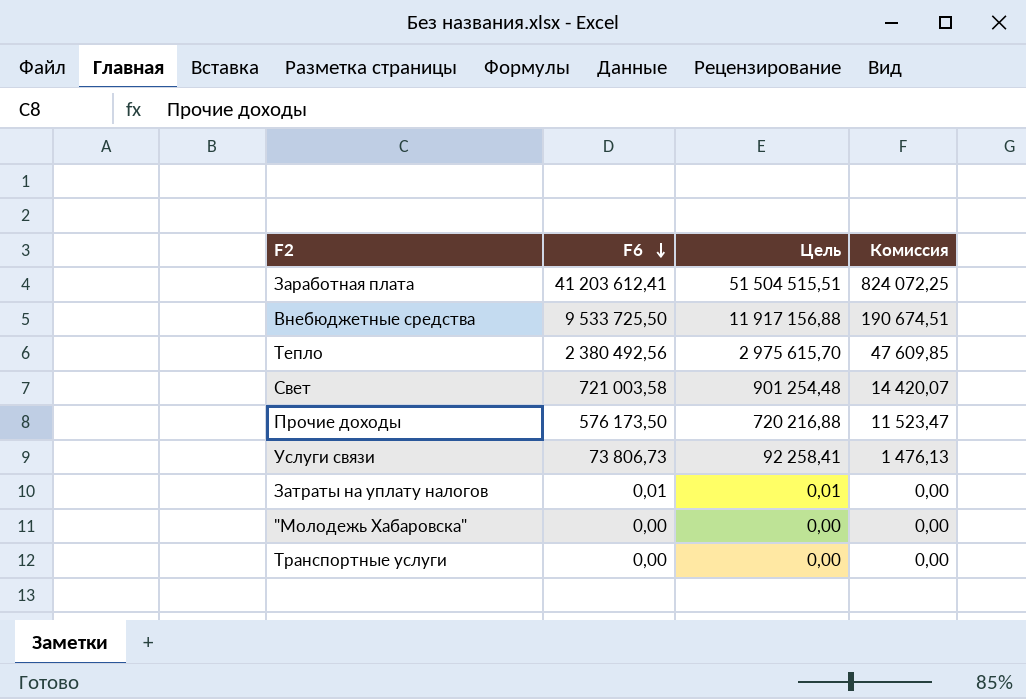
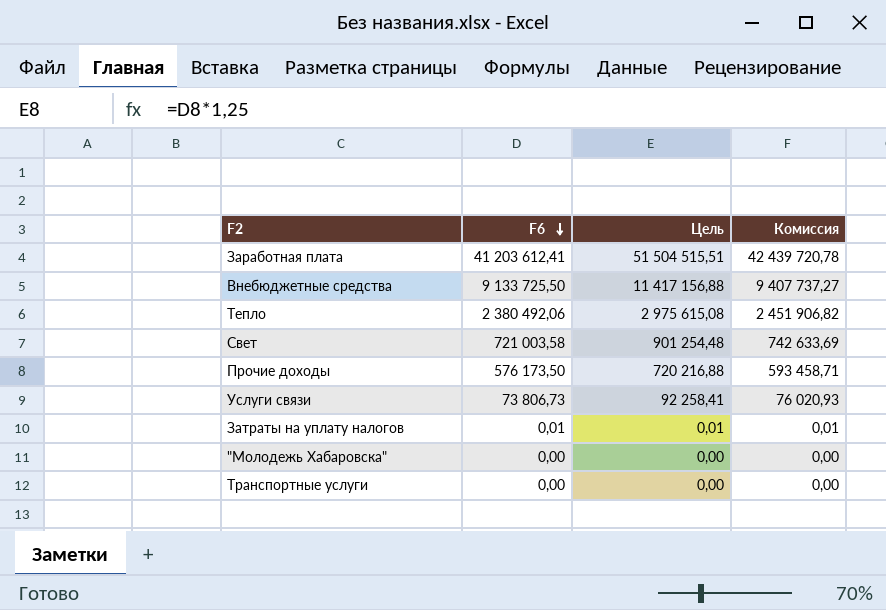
column Комиссия | formula: [F6] * 0,02 -> [F6] * 1,03
Внебюджетные средства | F6: 9 533 725,50 -> 9 133 725,50
Внебюджетные средства | Цель: 11 917 156,88 -> 11 417 156,88
Тепло | F6: 2 380 492,56 -> 2 380 492,06
Тепло | Цель: 2 975 615,70 -> 2 975 615,08

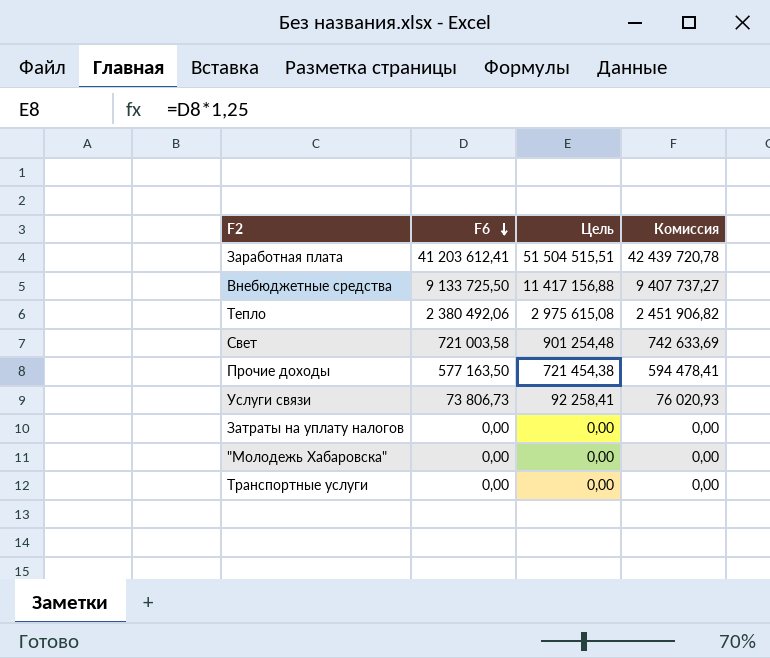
Прочие доходы | F6: 576 173,50 -> 577 163,50
Прочие доходы | Цель: 720 216,88 -> 721 454,38
Прочие доходы | Комиссия: 593 458,71 -> 594 478,41
Затраты на уплату налогов | F6: 0,01 -> 0,00
Затраты на уплату налогов | Цель: 0,01 -> 0,00
Затраты на уплату налогов | Комиссия: 0,01 -> 0,00

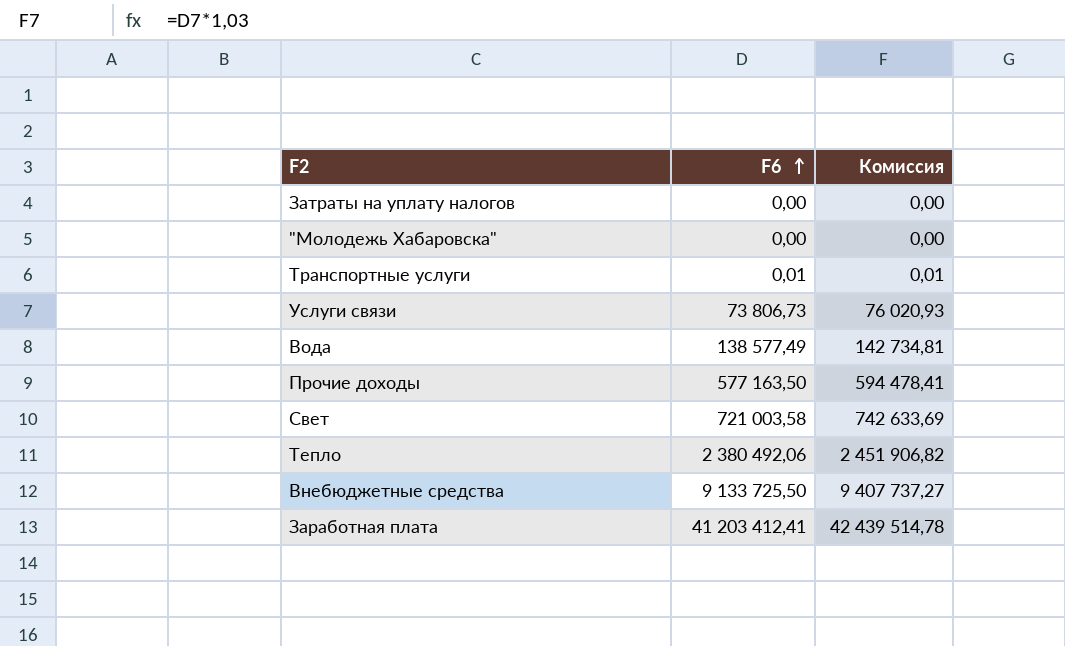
row order: F6 descending -> F6 ascending
column Цель | formula: [F6] * 1,25 -> none
Транспортные услуги | F6: 0,00 -> 0,01
Транспортные услуги | Комиссия: 0,00 -> 0,01
row Вода: none -> 138 577,49 | 142 734,81
Заработная плата | F6: 41 203 612,41 -> 41 203 412,41
Заработная плата | Комиссия: 42 439 720,78 -> 42 439 514,78

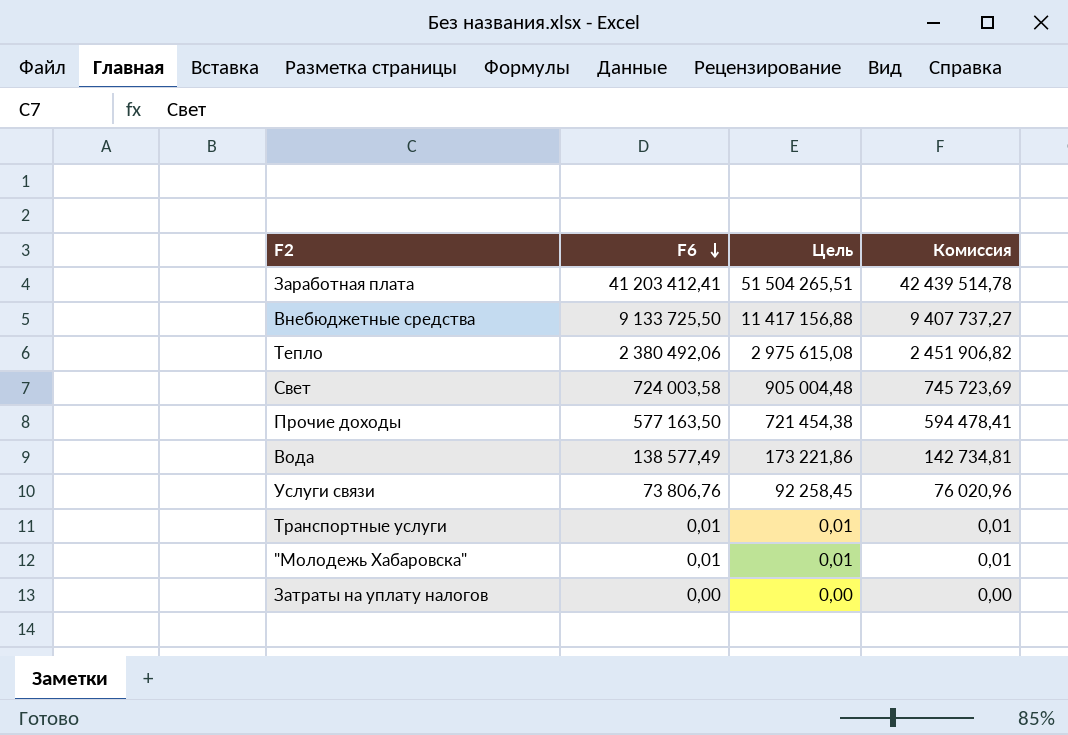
row order: F6 ascending -> F6 descending
column Цель | formula: none -> [F6] * 1,25
Свет | F6: 721 003,58 -> 724 003,58
Свет | Комиссия: 742 633,69 -> 745 723,69
Услуги связи | F6: 73 806,73 -> 73 806,76
Услуги связи | Комиссия: 76 020,93 -> 76 020,96
"Молодежь Хабаровска" | F6: 0,00 -> 0,01
"Молодежь Хабаровска" | Комиссия: 0,00 -> 0,01

